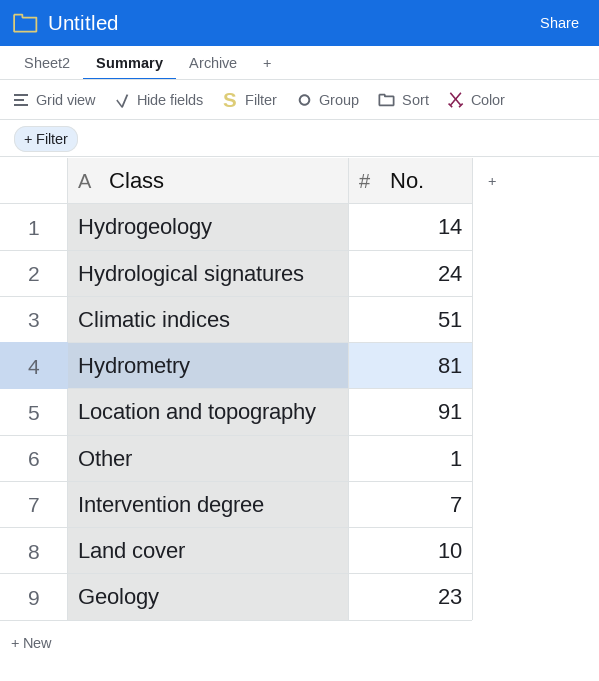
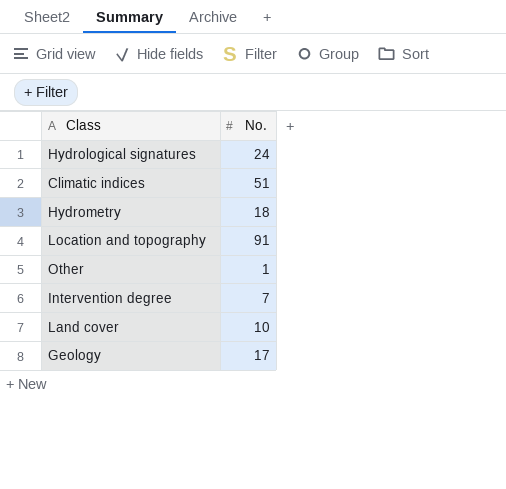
row Hydrogeology: 14 -> none
Hydrometry | No.: 81 -> 18
Geology | No.: 23 -> 17

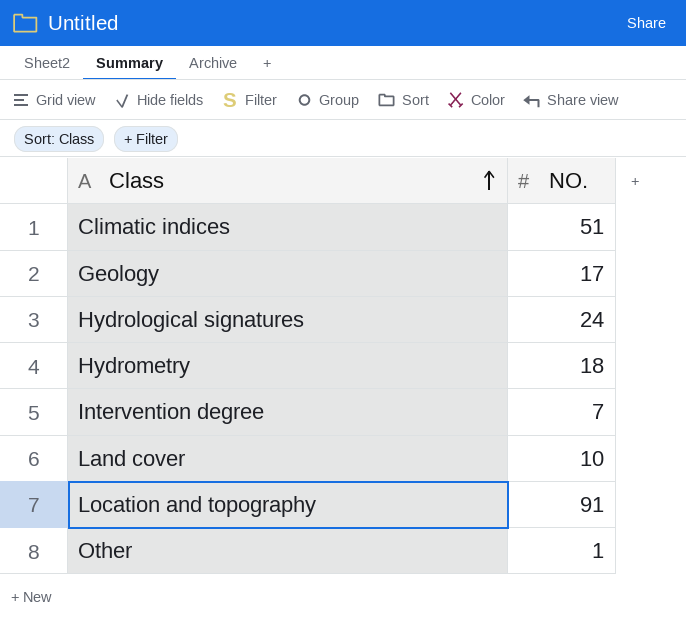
row order: none -> Class ascending
column name: No. -> NO.

